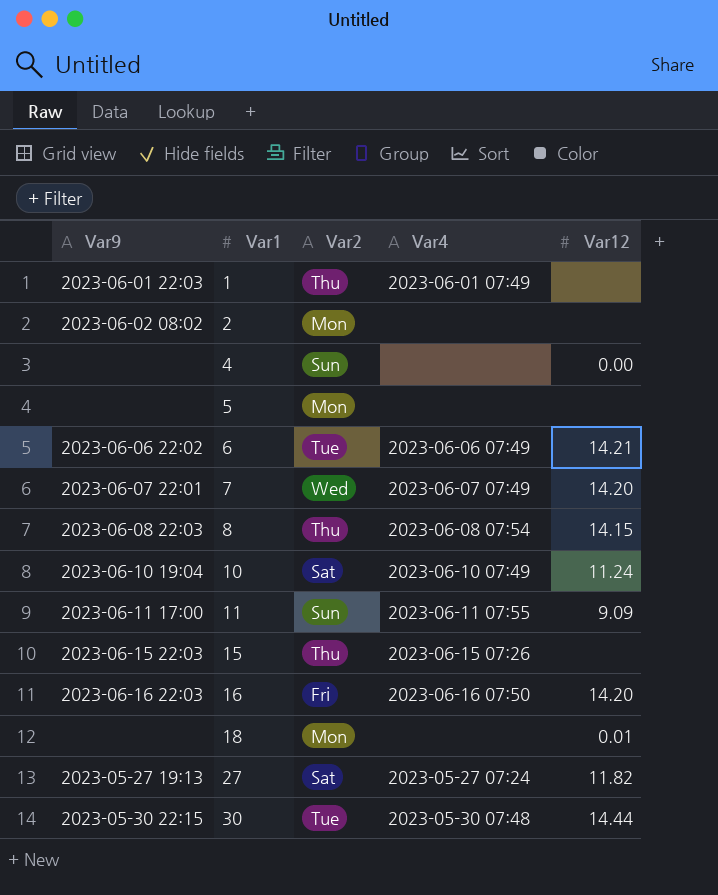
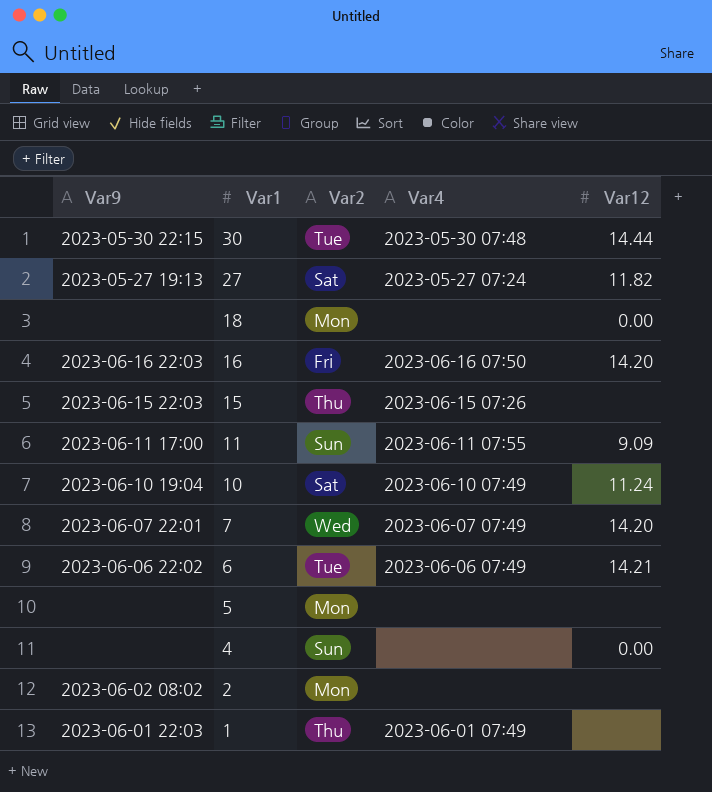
row order: Var1 ascending -> Var1 descending
row 8: 2023-06-08 22:03 | Thu | 2023-06-08 07:54 | 14.15 -> none
18 | Var12: 0.01 -> 0.00

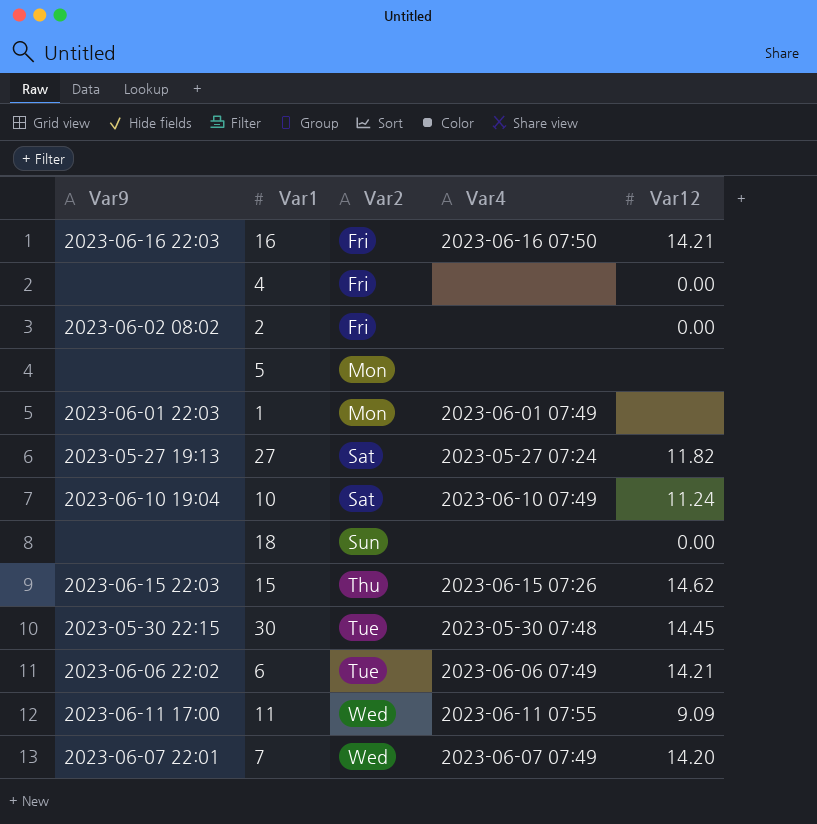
row order: Var1 descending -> Var2 ascending
16 | Var12: 14.20 -> 14.21
4 | Var2: Sun -> Fri
2 | Var2: Mon -> Fri
2 | Var12: none -> 0.00
1 | Var2: Thu -> Mon
18 | Var2: Mon -> Sun
15 | Var12: none -> 14.62
30 | Var12: 14.44 -> 14.45
11 | Var2: Sun -> Wed

